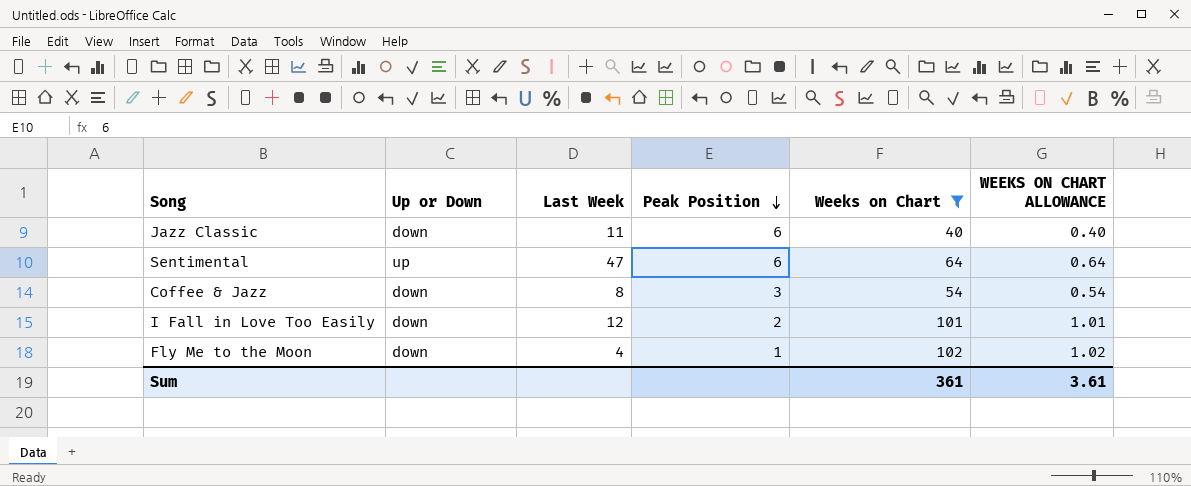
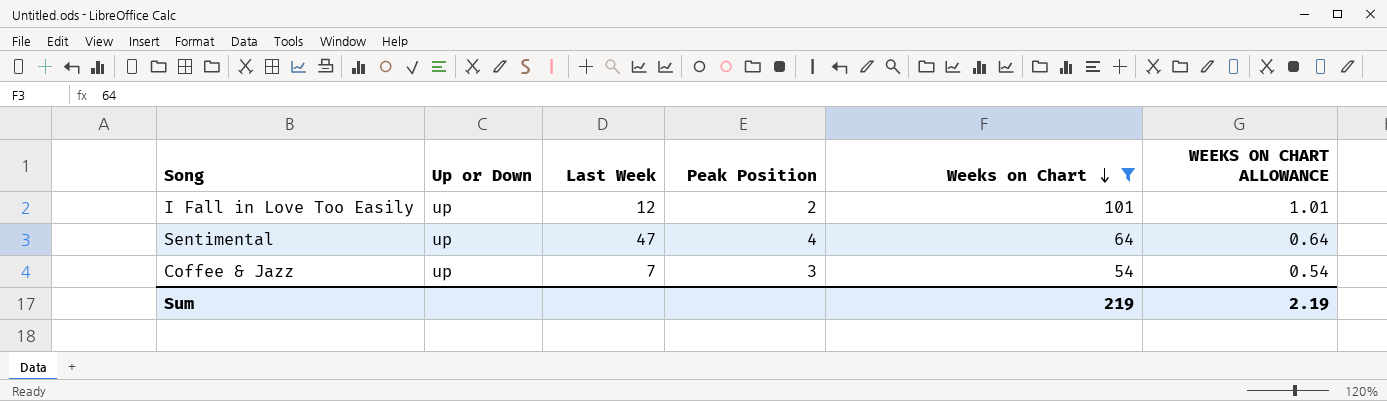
row order: Peak Position descending -> Weeks on Chart descending
row Jazz Classic: down | 11 | 6 | 40 | 0.40 -> none
row Fly Me to the Moon: down | 4 | 1 | 102 | 1.02 -> none
I Fall in Love Too Easily | Up or Down: down -> up
Sentimental | Peak Position: 6 -> 4
Coffee & Jazz | Up or Down: down -> up
Coffee & Jazz | Last Week: 8 -> 7
Sum | Weeks on Chart: 361 -> 219
Sum | WEEKS ON CHART ALLOWANCE: 3.61 -> 2.19

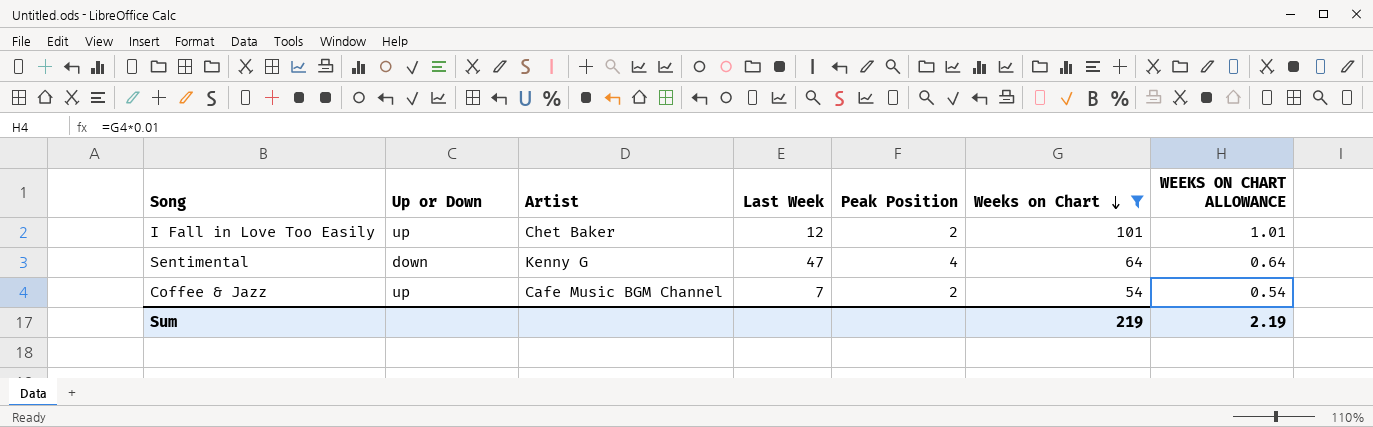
column Artist | position: none -> 3
Sentimental | Up or Down: up -> down
Coffee & Jazz | Peak Position: 3 -> 2

